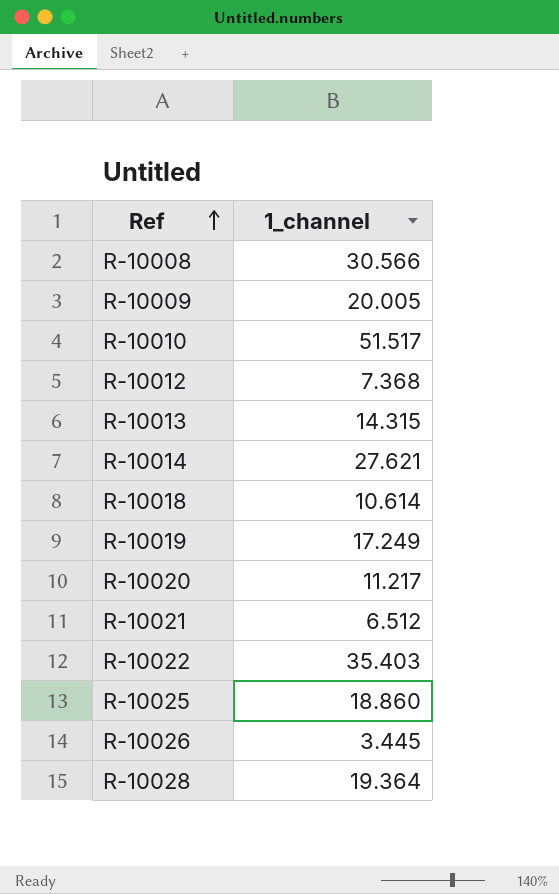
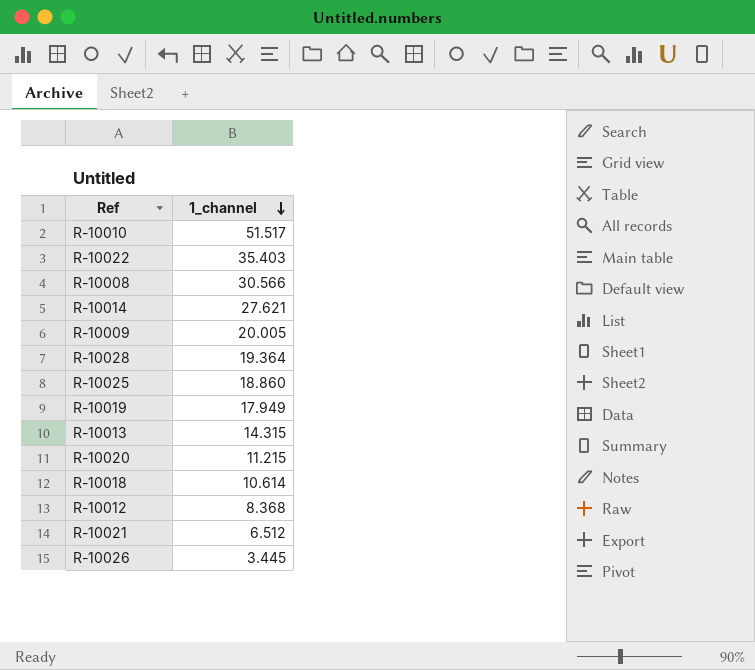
row order: Ref ascending -> 1_channel descending
R-10019 | 1_channel: 17.249 -> 17.949
R-10020 | 1_channel: 11.217 -> 11.215
R-10012 | 1_channel: 7.368 -> 8.368

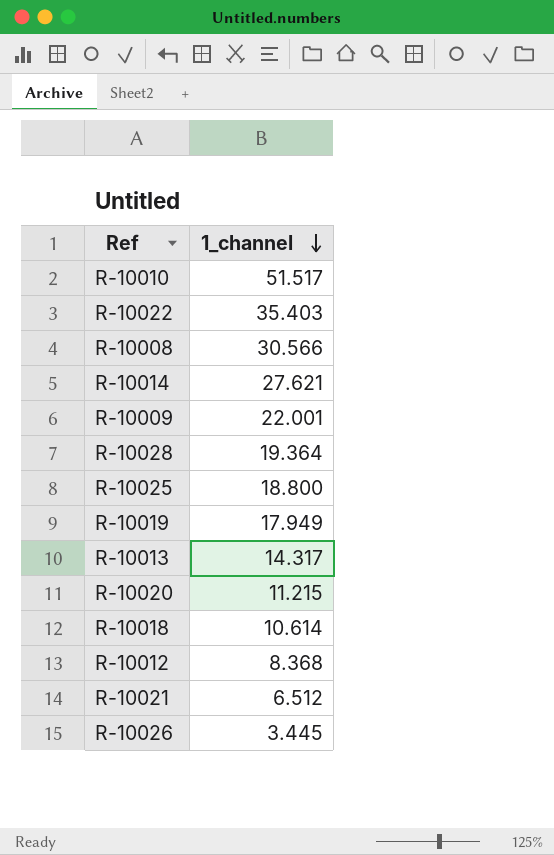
R-10009 | 1_channel: 20.005 -> 22.001
R-10025 | 1_channel: 18.860 -> 18.800
R-10013 | 1_channel: 14.315 -> 14.317

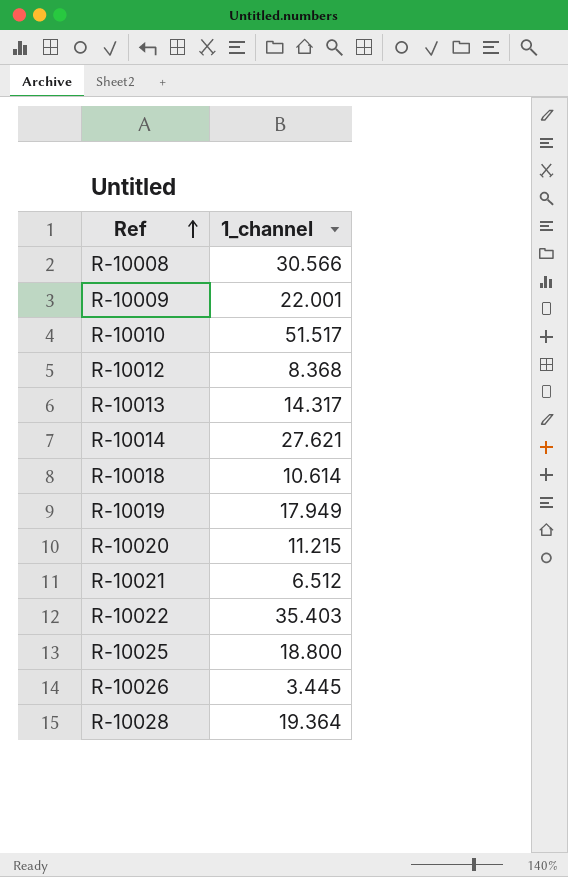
row order: 1_channel descending -> Ref ascending

